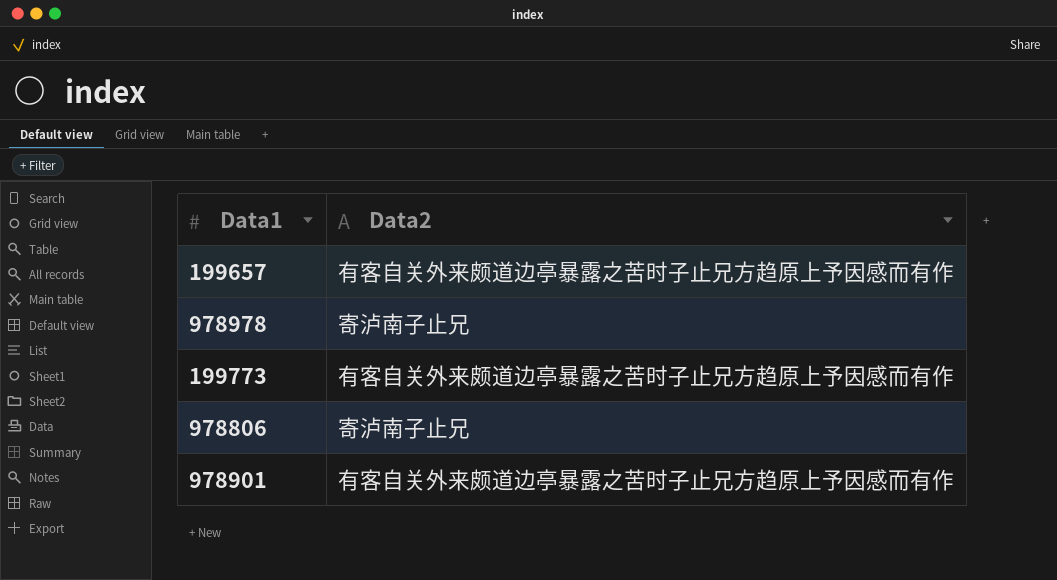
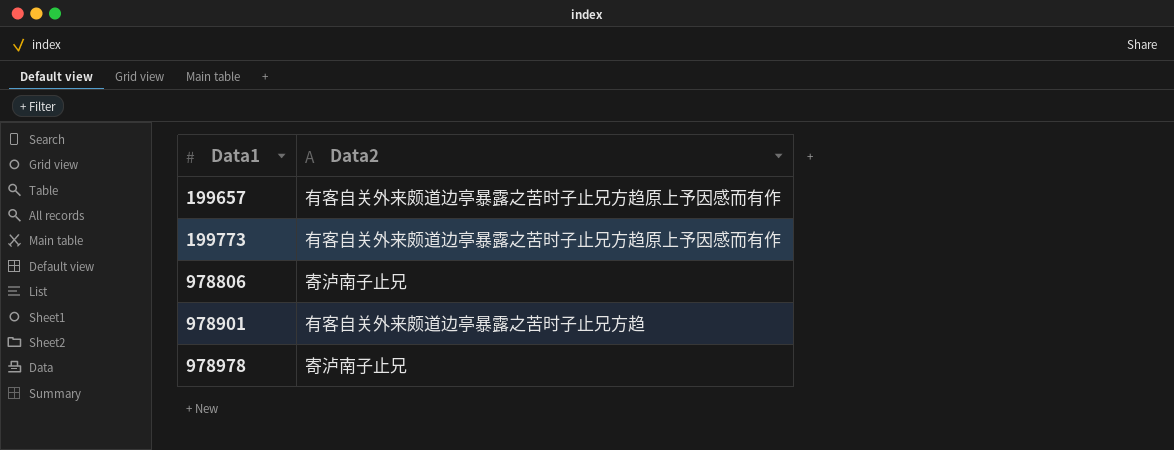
row order: none -> Data1 ascending
978901 | Data2: 有客自关外来颇道边亭暴露之苦时子止兄方趋原上予因感而有作 -> 有客自关外来颇道边亭暴露之苦时子止兄方趋

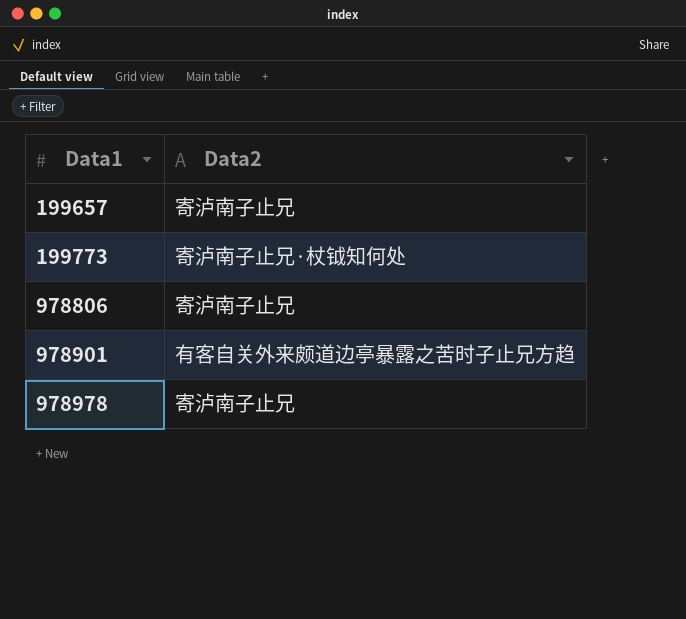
199657 | Data2: 有客自关外来颇道边亭暴露之苦时子止兄方趋原上予因感而有作 -> 寄泸南子止兄
199773 | Data2: 有客自关外来颇道边亭暴露之苦时子止兄方趋原上予因感而有作 -> 寄泸南子止兄·杖钺知何处

